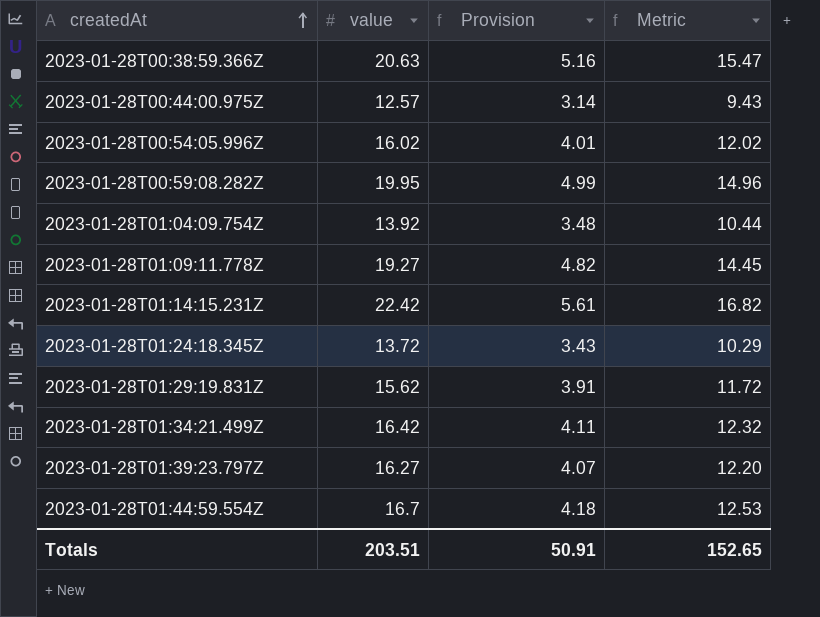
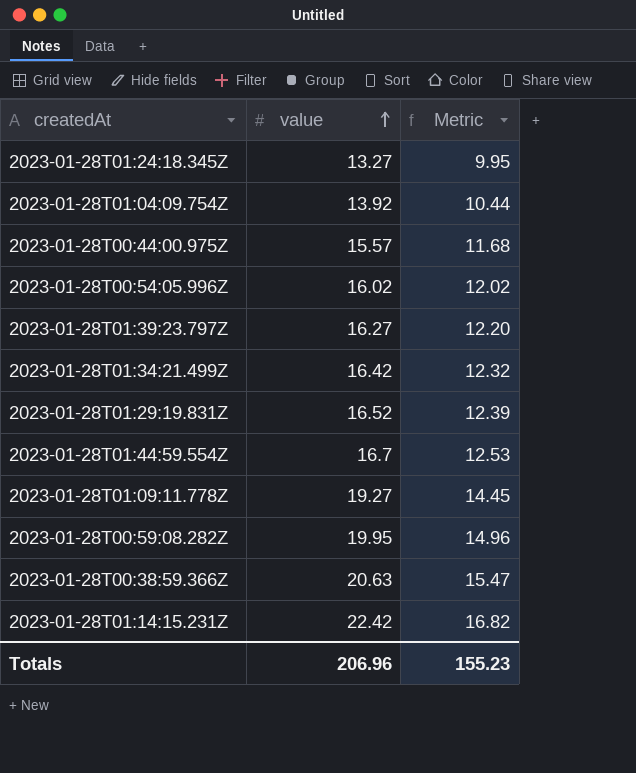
row order: createdAt ascending -> value ascending
column Provision | formula: [value] * 0.25 -> none
2023-01-28T01:24:18.345Z | value: 13.72 -> 13.27
2023-01-28T01:24:18.345Z | Metric: 10.29 -> 9.95
2023-01-28T00:44:00.975Z | value: 12.57 -> 15.57
2023-01-28T00:44:00.975Z | Metric: 9.43 -> 11.68
2023-01-28T01:29:19.831Z | value: 15.62 -> 16.52
2023-01-28T01:29:19.831Z | Metric: 11.72 -> 12.39
Totals | value: 203.51 -> 206.96
Totals | Metric: 152.65 -> 155.23

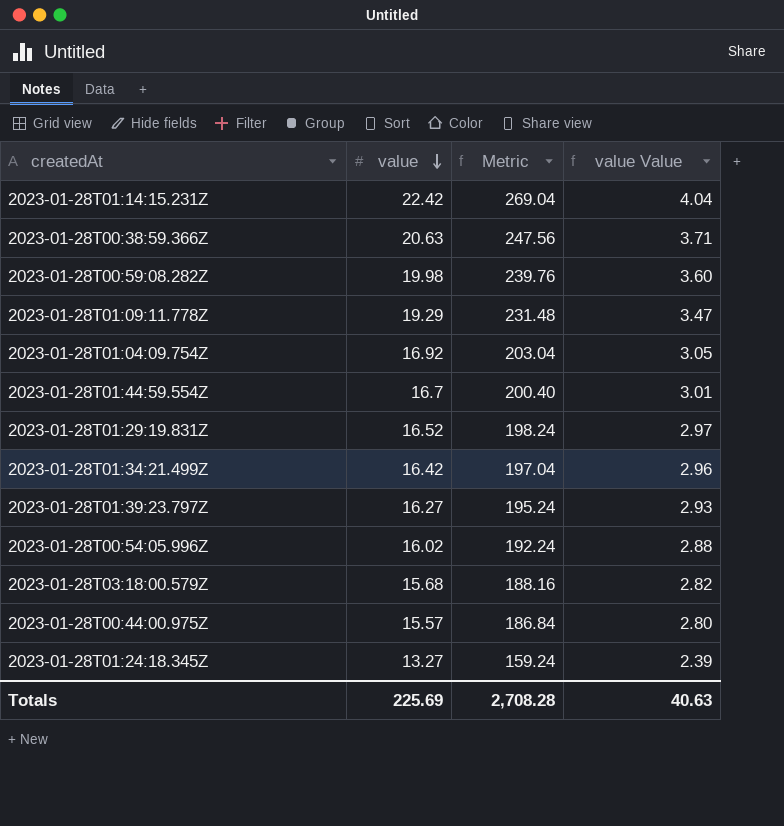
row order: value ascending -> value descending
column Metric | formula: [value] * 0.75 -> [value] * 12
column value Value | formula: none -> [value] * 0.18
2023-01-28T00:59:08.282Z | value: 19.95 -> 19.98
2023-01-28T01:09:11.778Z | value: 19.27 -> 19.29
2023-01-28T01:04:09.754Z | value: 13.92 -> 16.92
row 2023-01-28T03:18:00.579Z: none -> 15.68 | 188.16 | 2.82
Totals | value: 206.96 -> 225.69
Totals | Metric: 155.23 -> 2,708.28

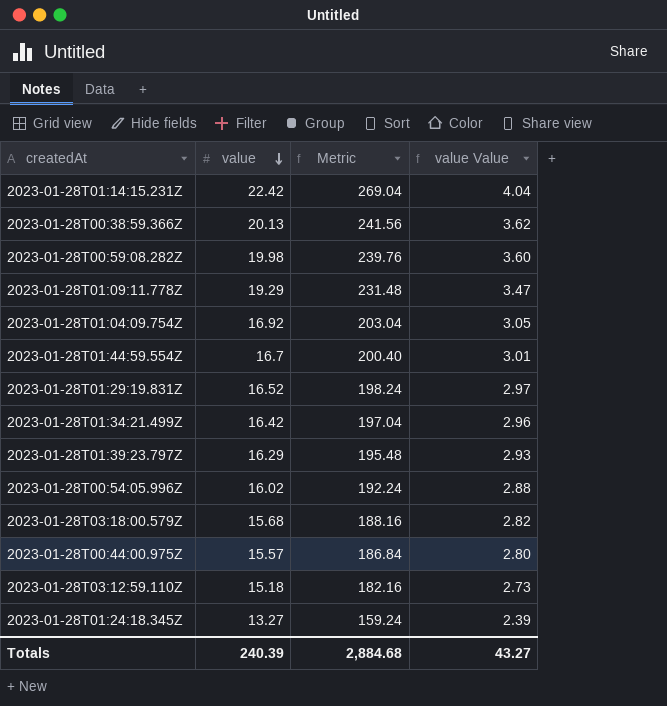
2023-01-28T00:38:59.366Z | value: 20.63 -> 20.13
2023-01-28T00:38:59.366Z | Metric: 247.56 -> 241.56
2023-01-28T00:38:59.366Z | value Value: 3.71 -> 3.62
2023-01-28T01:39:23.797Z | value: 16.27 -> 16.29
2023-01-28T01:39:23.797Z | Metric: 195.24 -> 195.48
row 2023-01-28T03:12:59.110Z: none -> 15.18 | 182.16 | 2.73
Totals | value: 225.69 -> 240.39
Totals | Metric: 2,708.28 -> 2,884.68
Totals | value Value: 40.63 -> 43.27

